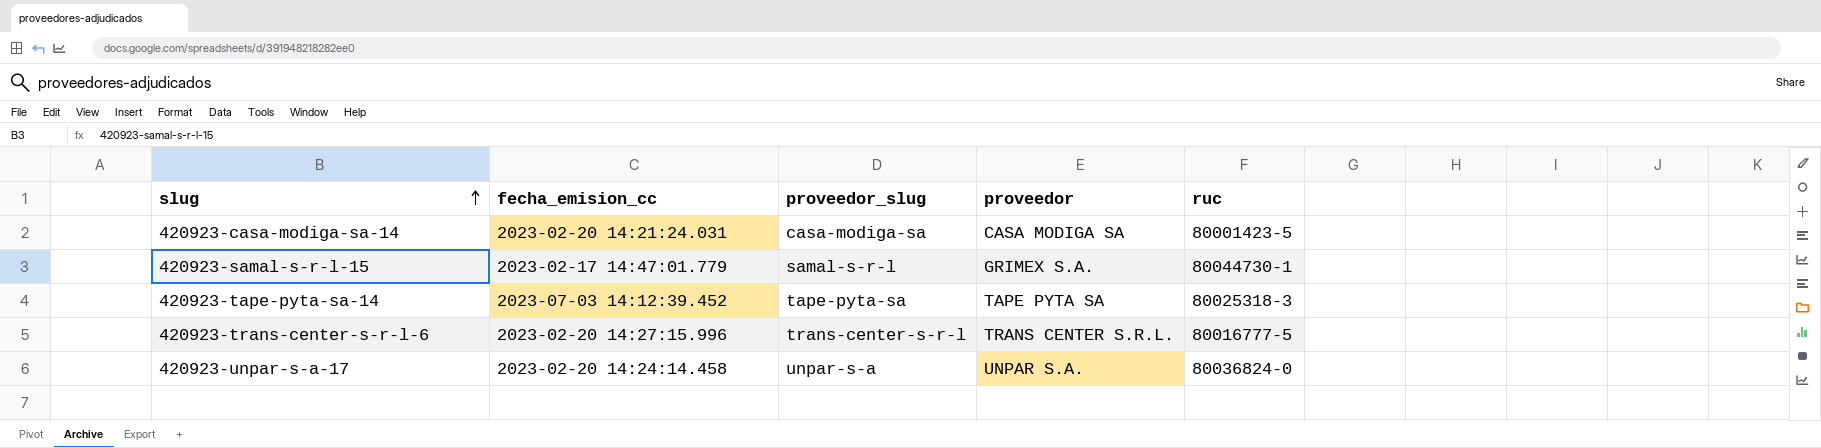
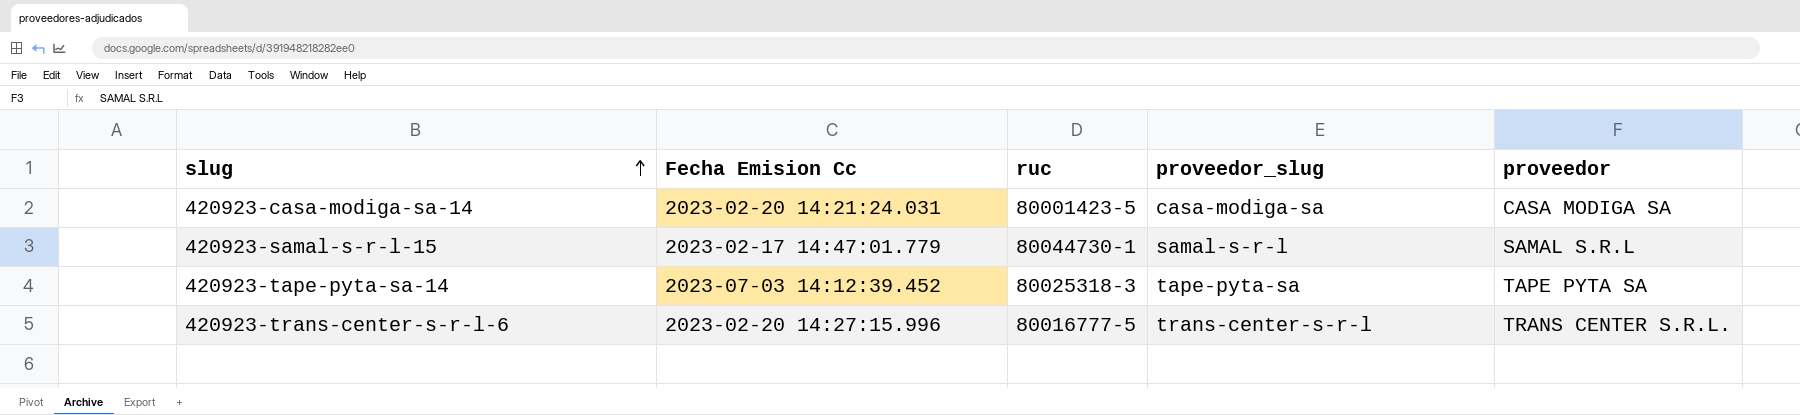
column name: fecha_emision_cc -> Fecha Emision Cc
column ruc | position: 5 -> 3
row 420923-unpar-s-a-17: 2023-02-20 14:24:14.458 | unpar-s-a | UNPAR S.A. | 80036824-0 -> none
420923-samal-s-r-l-15 | proveedor: GRIMEX S.A. -> SAMAL S.R.L

